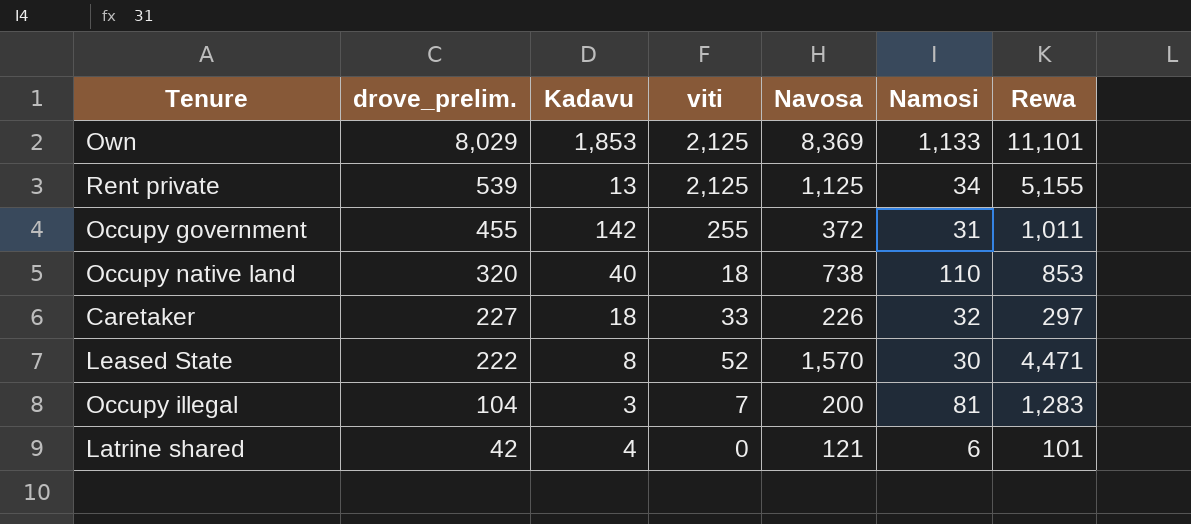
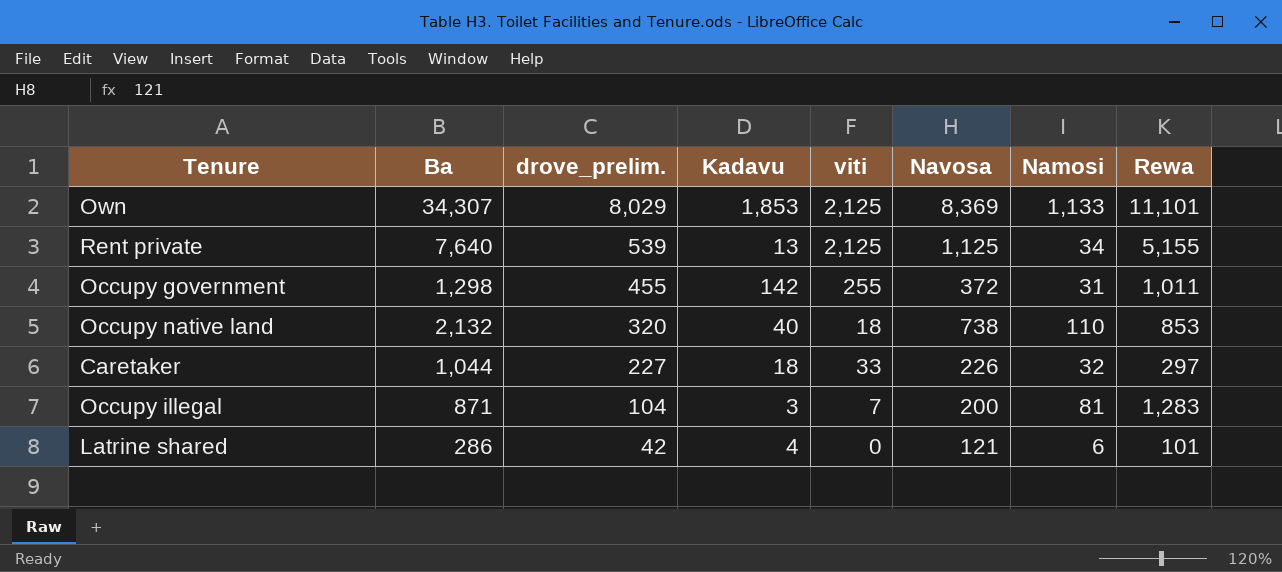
column Ba | position: none -> 2
row Leased State: 222 | 8 | 52 | 1,570 | 30 | 4,471 -> none

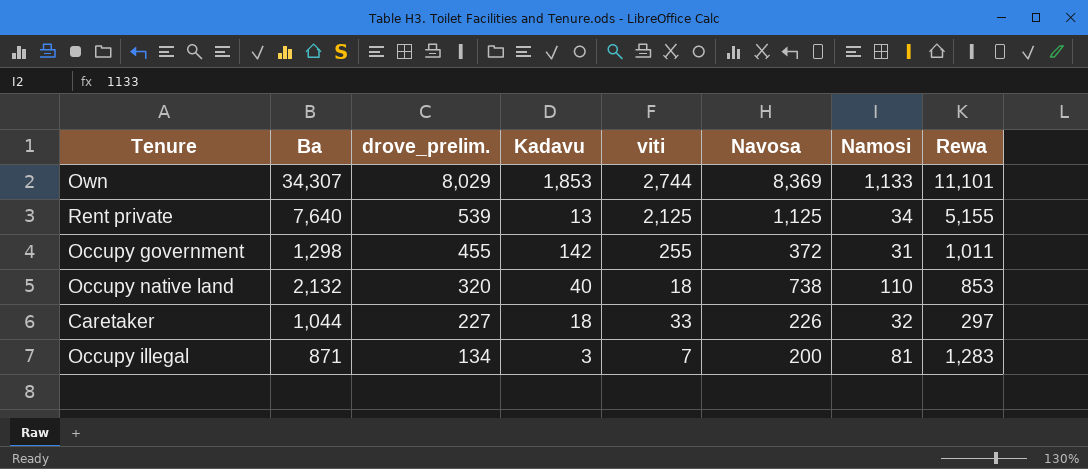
row Latrine shared: 286 | 42 | 4 | 0 | 121 | 6 | 101 -> none
Own | viti: 2,125 -> 2,744
Occupy illegal | drove_prelim.: 104 -> 134

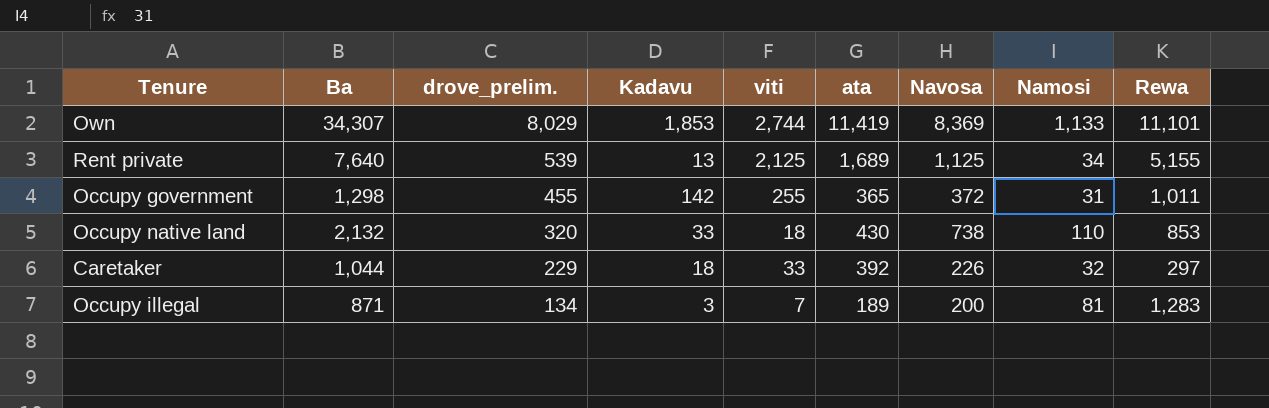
column ata | position: none -> 6
Occupy native land | Kadavu: 40 -> 33
Caretaker | drove_prelim.: 227 -> 229

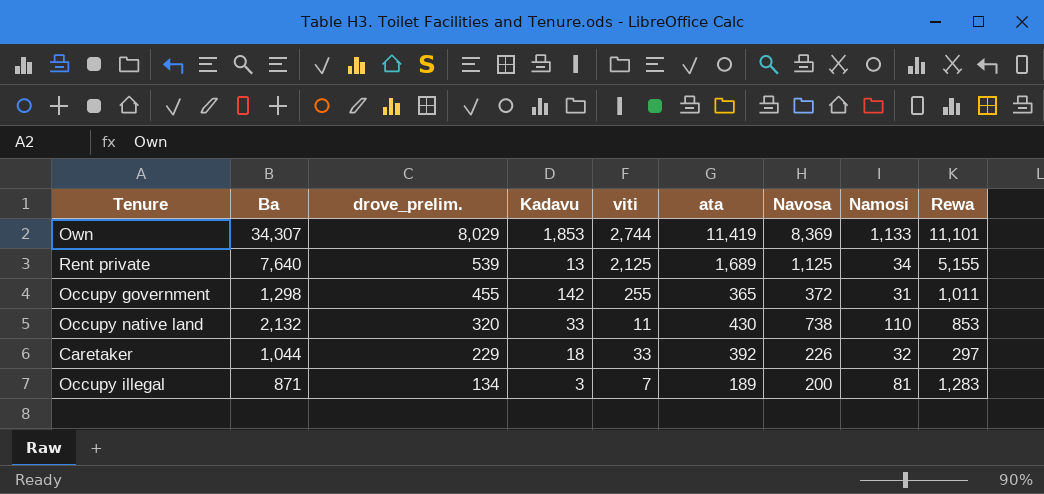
Occupy native land | viti: 18 -> 11

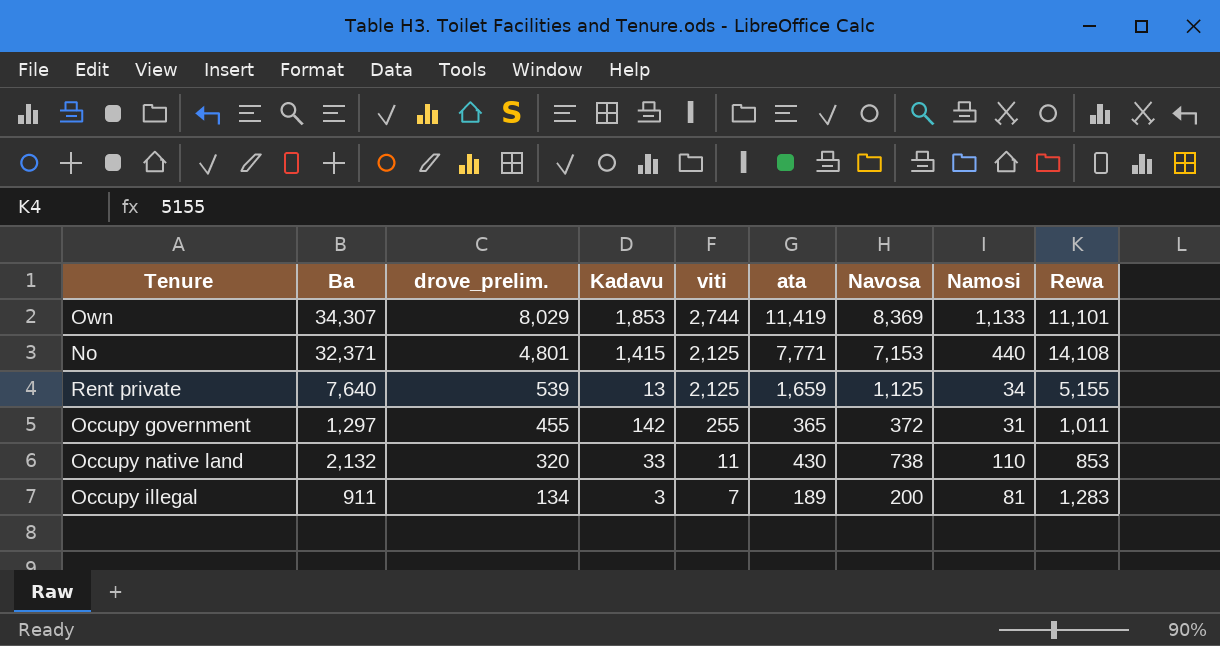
row Caretaker: 1,044 | 229 | 18 | 33 | 392 | 226 | 32 | 297 -> none
row No: none -> 32,371 | 4,801 | 1,415 | 2,125 | 7,771 | 7,153 | 440 | 14,108
Rent private | ata: 1,689 -> 1,659
Occupy government | Ba: 1,298 -> 1,297
Occupy illegal | Ba: 871 -> 911

